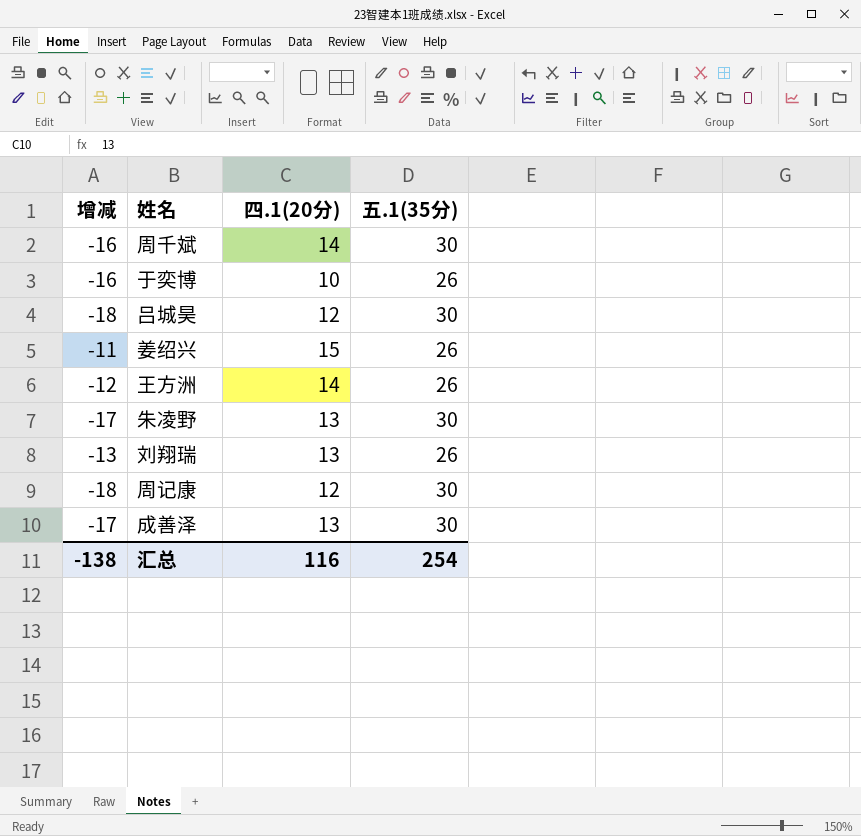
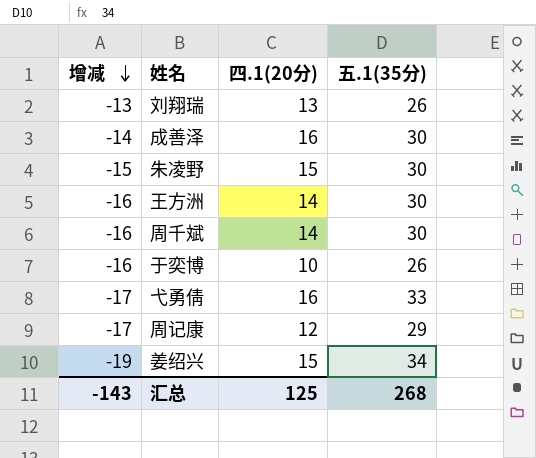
row order: none -> 增减 descending
row 吕城昊: -18 | 12 | 30 -> none
成善泽 | 增减: -17 -> -14
成善泽 | 四.1(20分): 13 -> 16
朱凌野 | 增减: -17 -> -15
朱凌野 | 四.1(20分): 13 -> 15
王方洲 | 增减: -12 -> -16
王方洲 | 五.1(35分): 26 -> 30
row 弋勇倩: none -> -17 | 16 | 33
周记康 | 增减: -18 -> -17
周记康 | 五.1(35分): 30 -> 29
姜绍兴 | 增减: -11 -> -19
姜绍兴 | 五.1(35分): 26 -> 34
汇总 | 增减: -138 -> -143
汇总 | 四.1(20分): 116 -> 125
汇总 | 五.1(35分): 254 -> 268

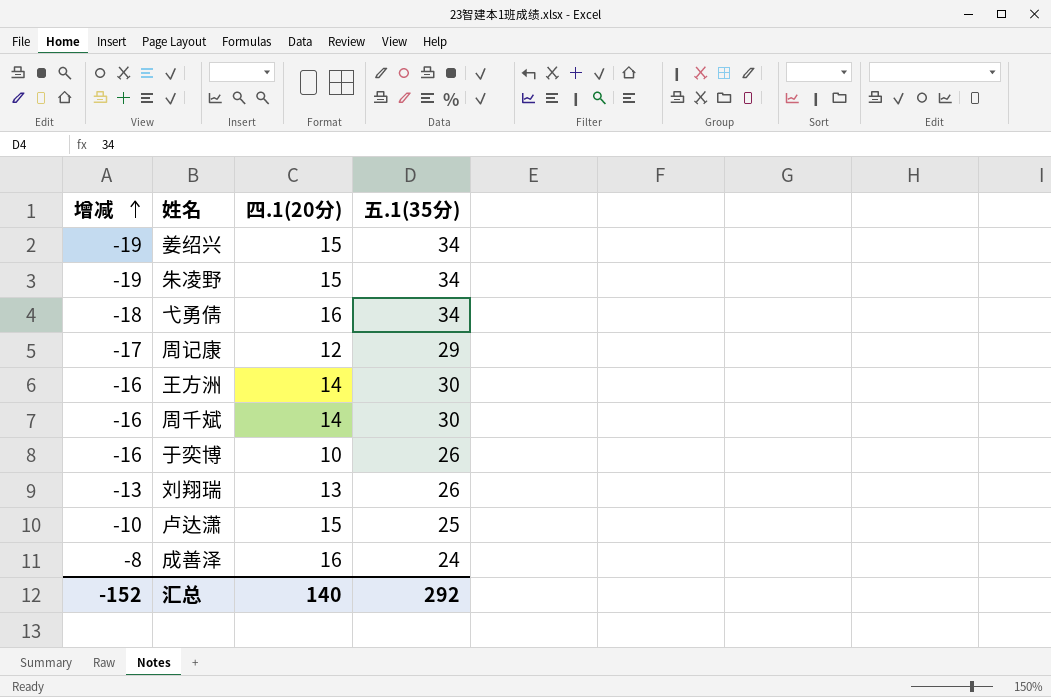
row order: 增减 descending -> 增减 ascending
朱凌野 | 增减: -15 -> -19
朱凌野 | 五.1(35分): 30 -> 34
弋勇倩 | 增减: -17 -> -18
弋勇倩 | 五.1(35分): 33 -> 34
row 卢达潇: none -> -10 | 15 | 25
成善泽 | 增减: -14 -> -8
成善泽 | 五.1(35分): 30 -> 24
汇总 | 增减: -143 -> -152
汇总 | 四.1(20分): 125 -> 140
汇总 | 五.1(35分): 268 -> 292

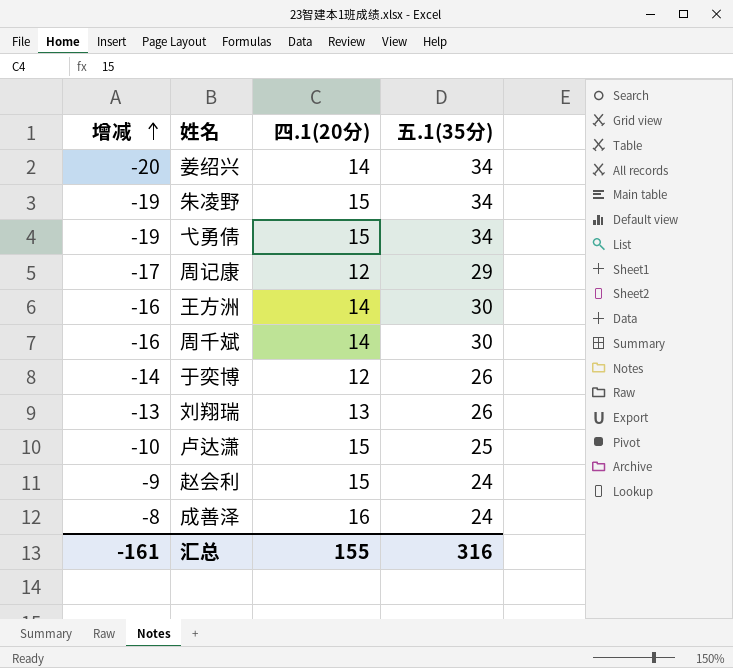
姜绍兴 | 增减: -19 -> -20
姜绍兴 | 四.1(20分): 15 -> 14
弋勇倩 | 增减: -18 -> -19
弋勇倩 | 四.1(20分): 16 -> 15
于奕博 | 增减: -16 -> -14
于奕博 | 四.1(20分): 10 -> 12
row 赵会利: none -> -9 | 15 | 24
汇总 | 增减: -152 -> -161
汇总 | 四.1(20分): 140 -> 155
汇总 | 五.1(35分): 292 -> 316

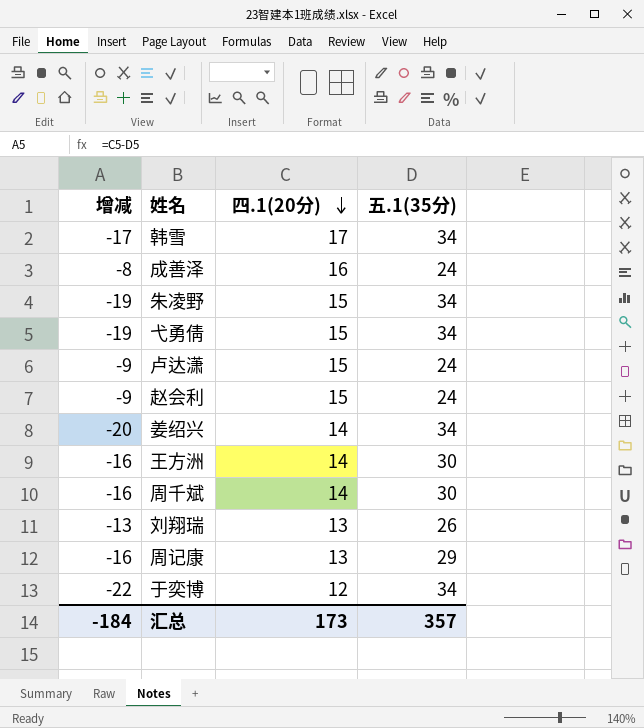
row order: 增减 ascending -> 四.1(20分) descending
row 韩雪: none -> -17 | 17 | 34
卢达潇 | 增减: -10 -> -9
卢达潇 | 五.1(35分): 25 -> 24
周记康 | 增减: -17 -> -16
周记康 | 四.1(20分): 12 -> 13
于奕博 | 增减: -14 -> -22
于奕博 | 五.1(35分): 26 -> 34
汇总 | 增减: -161 -> -184
汇总 | 四.1(20分): 155 -> 173
汇总 | 五.1(35分): 316 -> 357

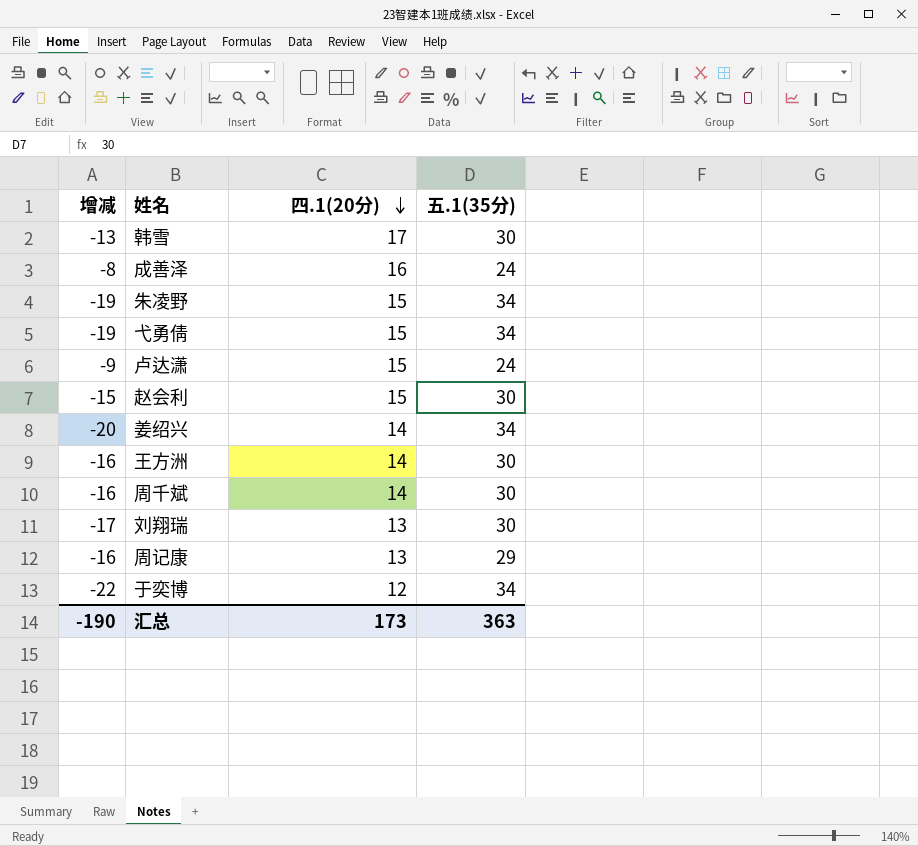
韩雪 | 增减: -17 -> -13
韩雪 | 五.1(35分): 34 -> 30
赵会利 | 增减: -9 -> -15
赵会利 | 五.1(35分): 24 -> 30
刘翔瑞 | 增减: -13 -> -17
刘翔瑞 | 五.1(35分): 26 -> 30
汇总 | 增减: -184 -> -190
汇总 | 五.1(35分): 357 -> 363

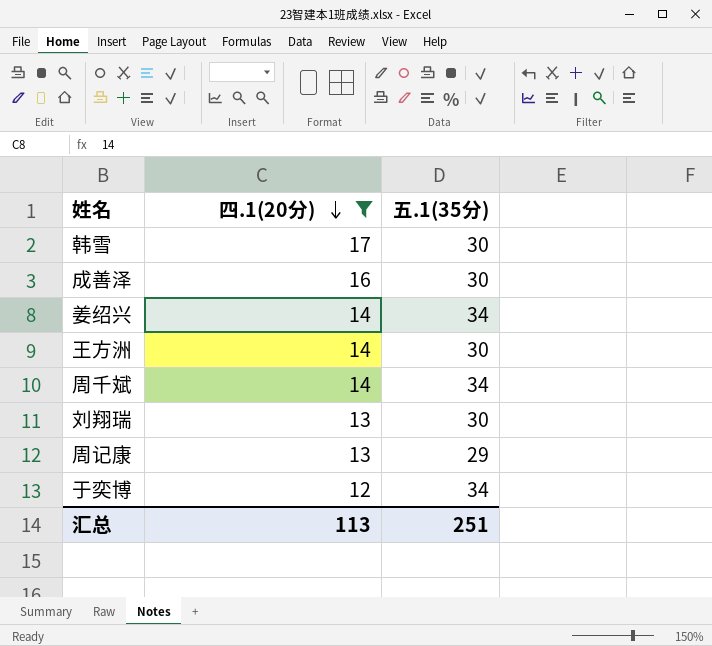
filter: none -> 四.1(20分) != 15
column 增减 | formula: [四.1(20分)] - [五.1(35分)] -> none
成善泽 | 五.1(35分): 24 -> 30
周千斌 | 五.1(35分): 30 -> 34
汇总 | 四.1(20分): 173 -> 113
汇总 | 五.1(35分): 363 -> 251

